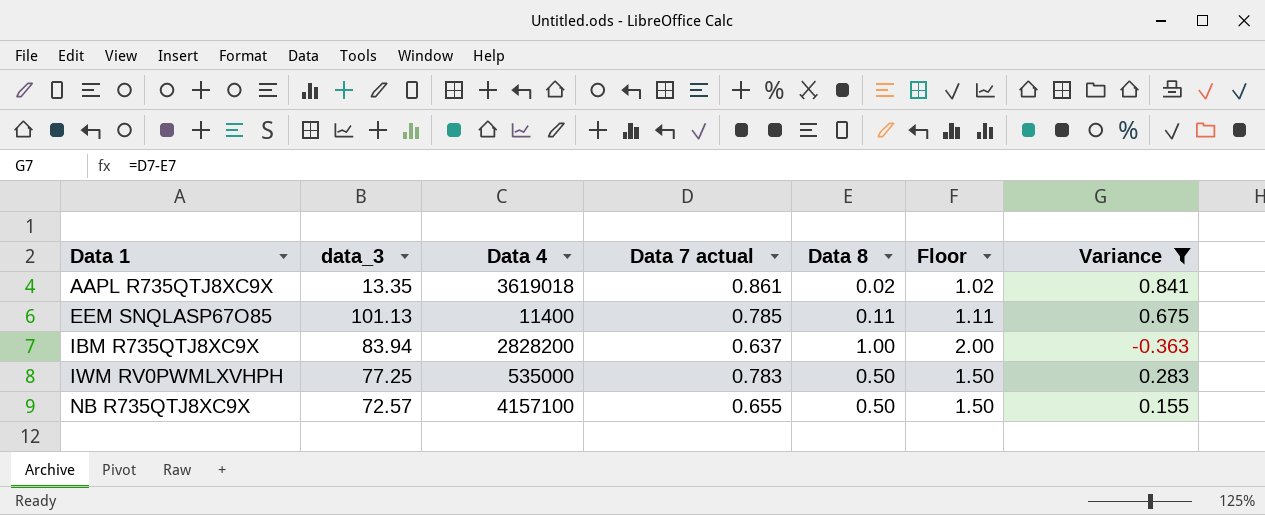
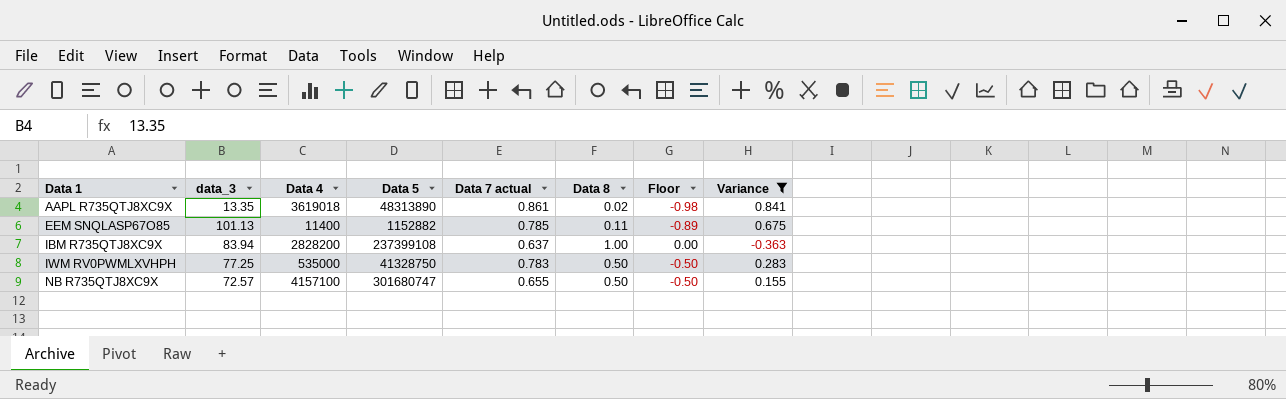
column Data 5 | formula: none -> [data_3] * [Data 4]
column Floor | formula: [Data 8] + 1 -> [Data 8] - 1

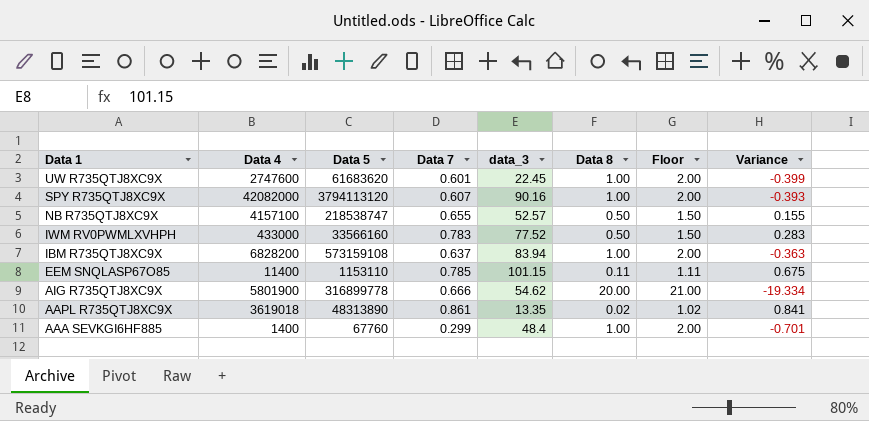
filter: Variance >= -0.363 -> none
row order: Data 1 ascending -> Data 1 descending
column name: Data 7 actual -> Data 7
column data_3 | position: 2 -> 5
column Floor | formula: [Data 8] - 1 -> [Data 8] + 1
NB R735QTJ8XC9X | Data 5: 301680747 -> 218538747
NB R735QTJ8XC9X | data_3: 72.57 -> 52.57
IWM RV0PWMLXVHPH | Data 4: 535000 -> 433000
IWM RV0PWMLXVHPH | Data 5: 41328750 -> 33566160
IWM RV0PWMLXVHPH | data_3: 77.25 -> 77.52
IBM R735QTJ8XC9X | Data 4: 2828200 -> 6828200
IBM R735QTJ8XC9X | Data 5: 237399108 -> 573159108
EEM SNQLASP67O85 | Data 5: 1152882 -> 1153110
EEM SNQLASP67O85 | data_3: 101.13 -> 101.15

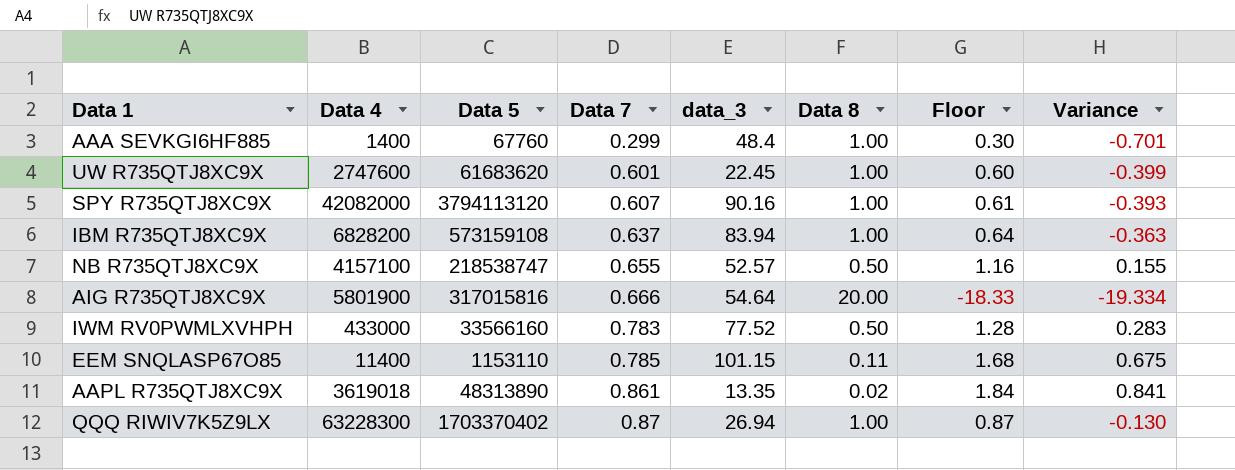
row order: Data 1 descending -> Data 7 ascending
column Floor | formula: [Data 8] + 1 -> [Variance] + 1
AIG R735QTJ8XC9X | Data 5: 316899778 -> 317015816
AIG R735QTJ8XC9X | data_3: 54.62 -> 54.64
row QQQ RIWIV7K5Z9LX: none -> 63228300 | 1703370402 | 0.87 | 26.94 | 1.00 | 0.87 | -0.130

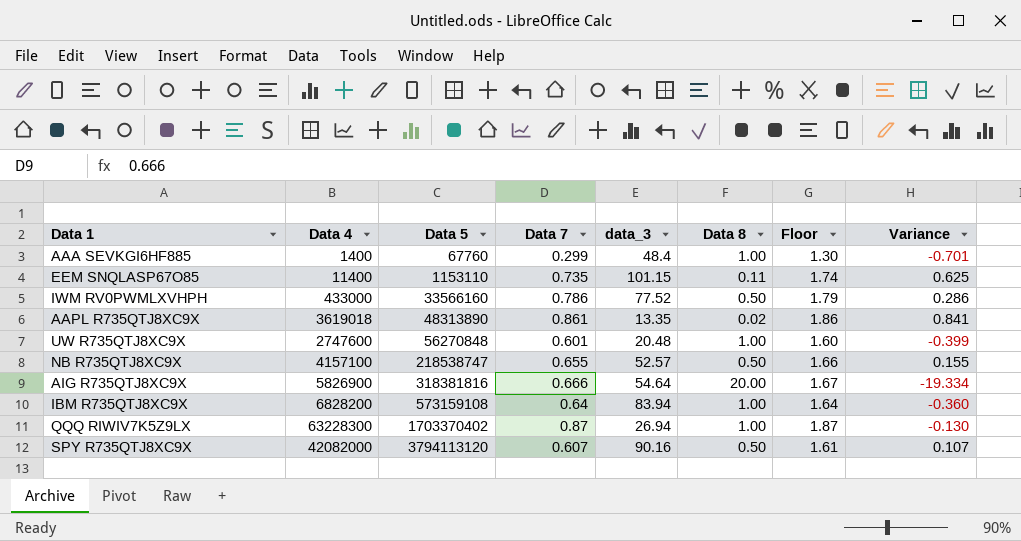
row order: Data 7 ascending -> Data 5 ascending
column Floor | formula: [Variance] + 1 -> [Data 7] + 1
EEM SNQLASP67O85 | Data 7: 0.785 -> 0.735
EEM SNQLASP67O85 | Variance: 0.675 -> 0.625
IWM RV0PWMLXVHPH | Data 7: 0.783 -> 0.786
IWM RV0PWMLXVHPH | Variance: 0.283 -> 0.286
UW R735QTJ8XC9X | Data 5: 61683620 -> 56270848
UW R735QTJ8XC9X | data_3: 22.45 -> 20.48
AIG R735QTJ8XC9X | Data 4: 5801900 -> 5826900
AIG R735QTJ8XC9X | Data 5: 317015816 -> 318381816
IBM R735QTJ8XC9X | Data 7: 0.637 -> 0.64
IBM R735QTJ8XC9X | Variance: -0.363 -> -0.360
SPY R735QTJ8XC9X | Data 8: 1.00 -> 0.50
SPY R735QTJ8XC9X | Variance: -0.393 -> 0.107

